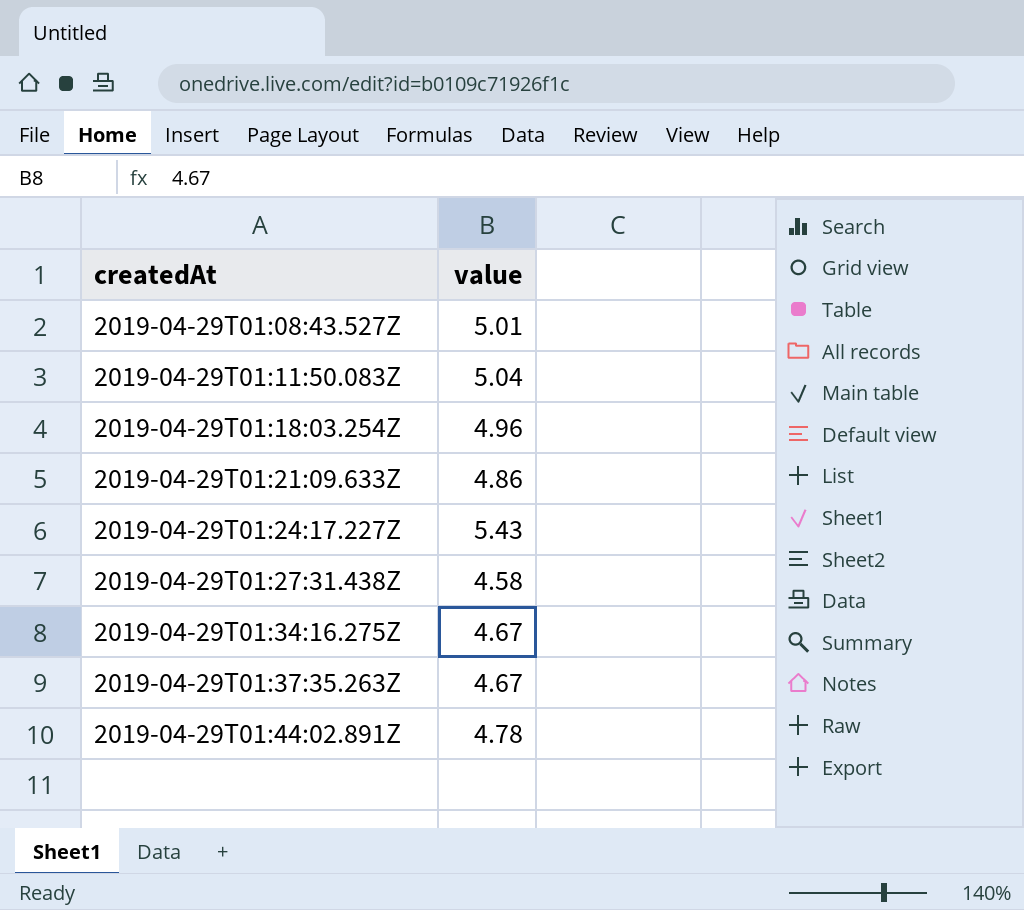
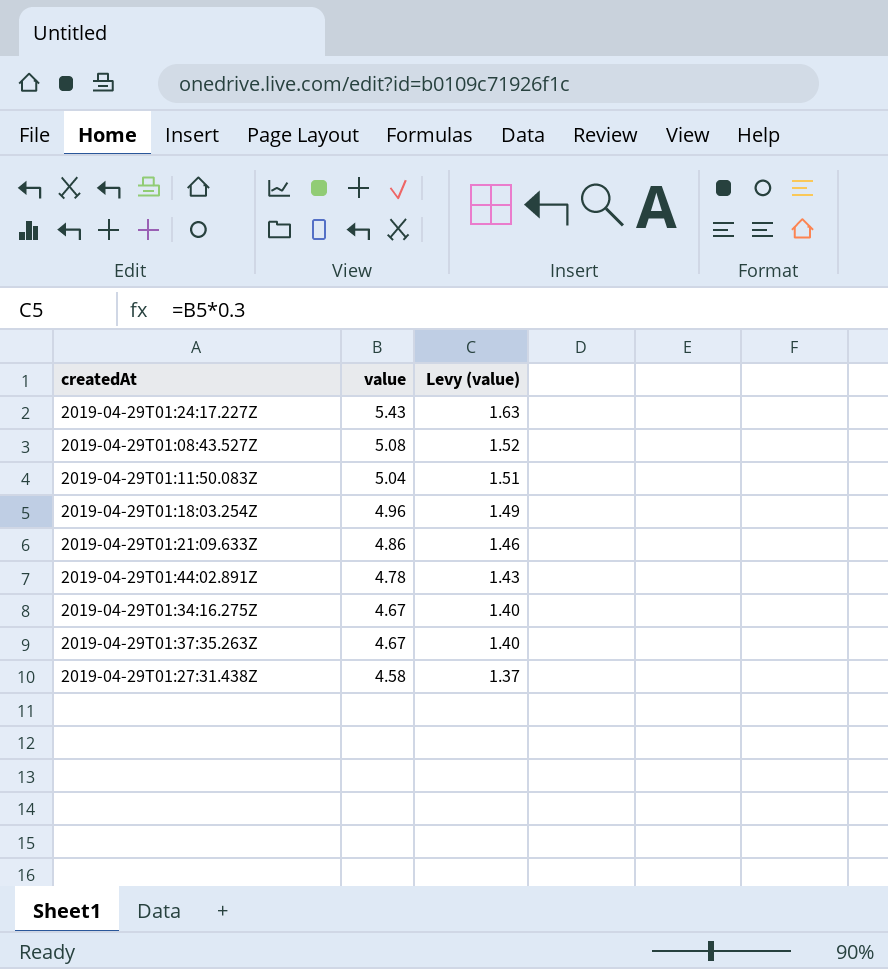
row order: createdAt ascending -> value descending
column Levy (value) | formula: none -> [value] * 0.3
2019-04-29T01:08:43.527Z | value: 5.01 -> 5.08

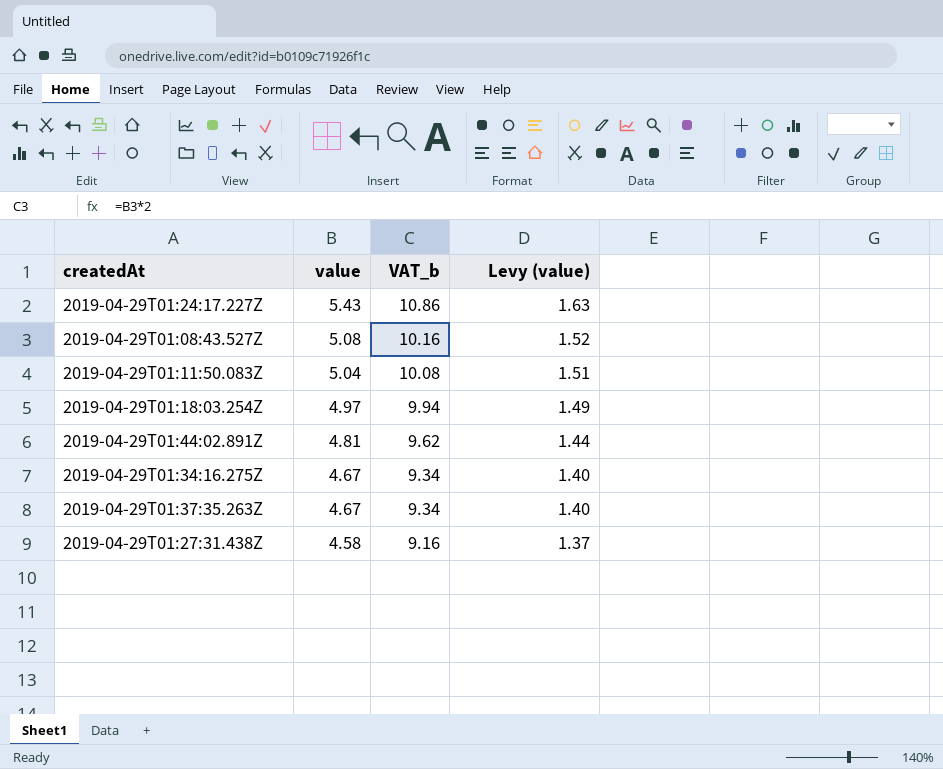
column VAT_b | formula: none -> [value] * 2
row 2019-04-29T01:21:09.633Z: 4.86 | 1.46 -> none
2019-04-29T01:18:03.254Z | value: 4.96 -> 4.97
2019-04-29T01:44:02.891Z | value: 4.78 -> 4.81
2019-04-29T01:44:02.891Z | Levy (value): 1.43 -> 1.44

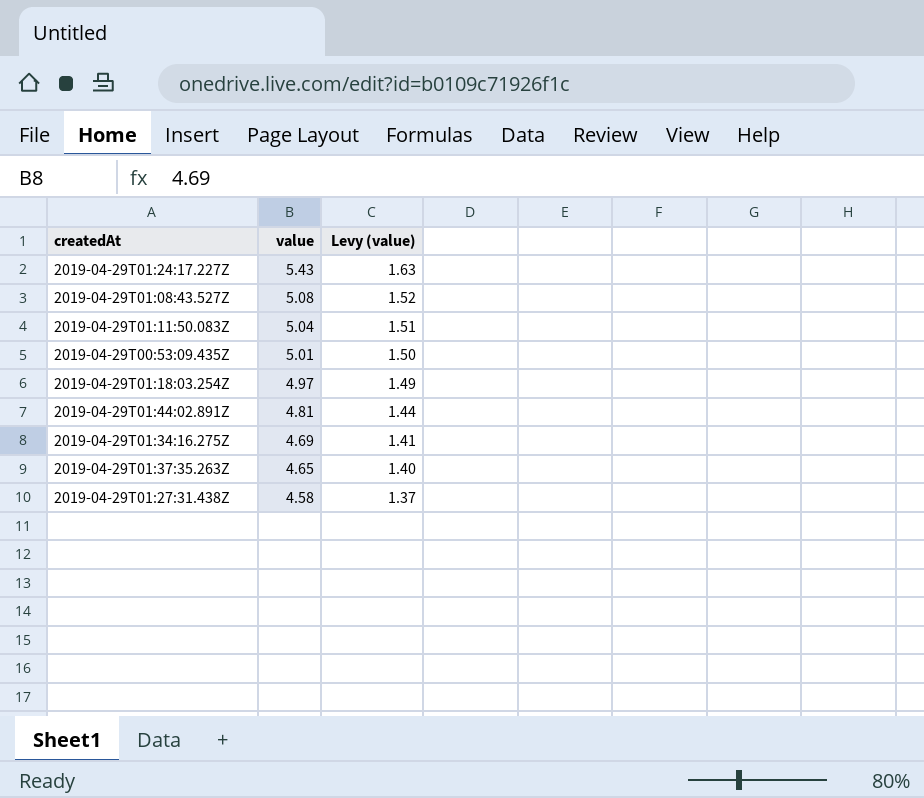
column VAT_b | formula: [value] * 2 -> none
row 2019-04-29T00:53:09.435Z: none -> 5.01 | 1.50
2019-04-29T01:34:16.275Z | value: 4.67 -> 4.69
2019-04-29T01:34:16.275Z | Levy (value): 1.40 -> 1.41
2019-04-29T01:37:35.263Z | value: 4.67 -> 4.65

